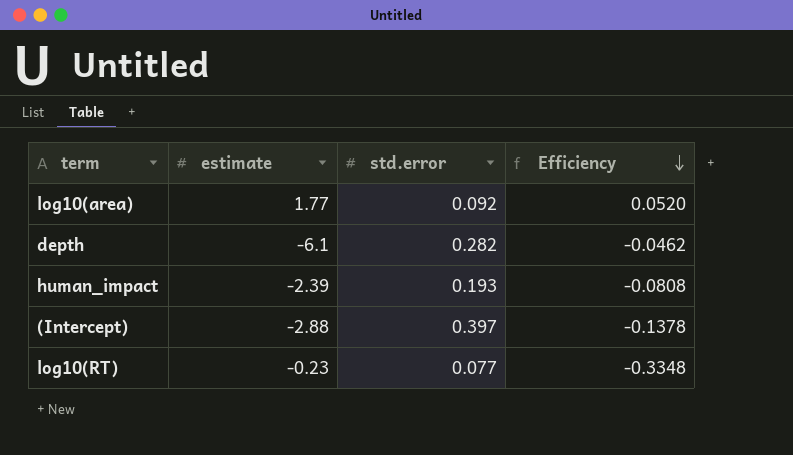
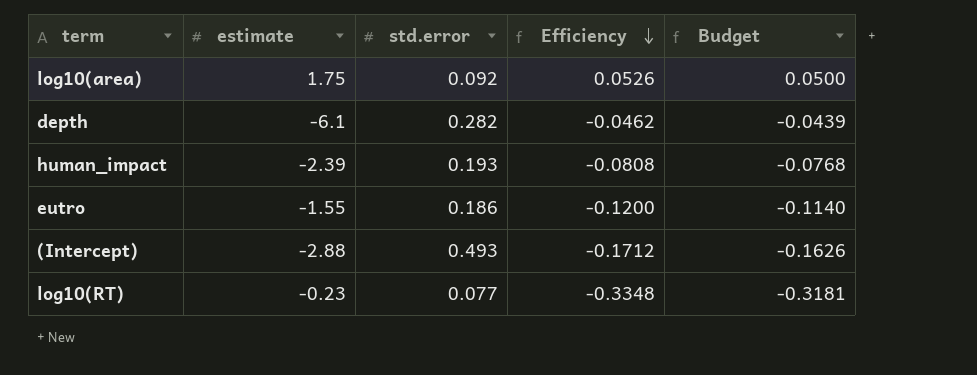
column Budget | formula: none -> [Efficiency] * 0.95
log10(area) | estimate: 1.77 -> 1.75
log10(area) | Efficiency: 0.0520 -> 0.0526
row eutro: none -> -1.55 | 0.186 | -0.1200 | -0.1140
(Intercept) | std.error: 0.397 -> 0.493
(Intercept) | Efficiency: -0.1378 -> -0.1712

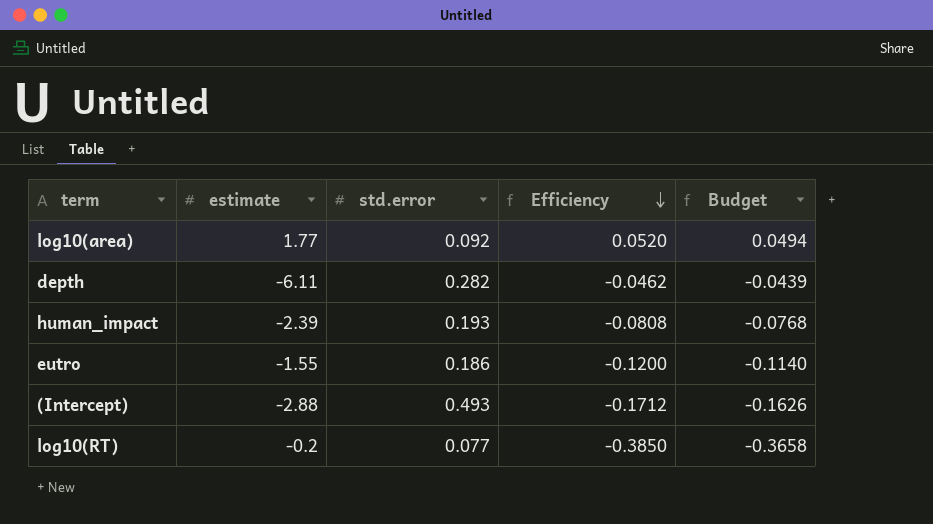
log10(area) | estimate: 1.75 -> 1.77
log10(area) | Efficiency: 0.0526 -> 0.0520
log10(area) | Budget: 0.0500 -> 0.0494
depth | estimate: -6.1 -> -6.11
log10(RT) | estimate: -0.23 -> -0.2
log10(RT) | Efficiency: -0.3348 -> -0.3850
log10(RT) | Budget: -0.3181 -> -0.3658

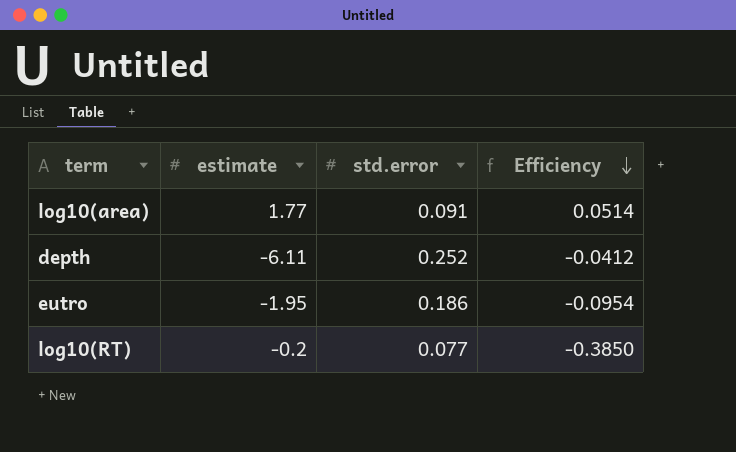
column Budget | formula: [Efficiency] * 0.95 -> none
row human_impact: -2.39 | 0.193 | -0.0808 | -0.0768 -> none
row (Intercept): -2.88 | 0.493 | -0.1712 | -0.1626 -> none
log10(area) | std.error: 0.092 -> 0.091
log10(area) | Efficiency: 0.0520 -> 0.0514
depth | std.error: 0.282 -> 0.252
depth | Efficiency: -0.0462 -> -0.0412
eutro | estimate: -1.55 -> -1.95
eutro | Efficiency: -0.1200 -> -0.0954

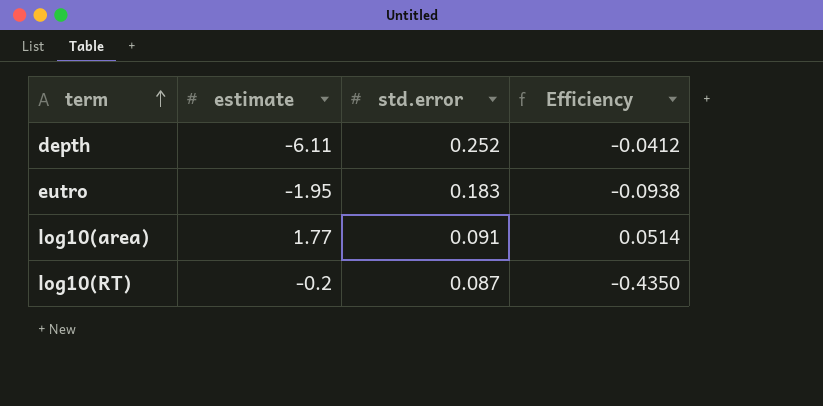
row order: Efficiency descending -> term ascending
eutro | std.error: 0.186 -> 0.183
eutro | Efficiency: -0.0954 -> -0.0938
log10(RT) | std.error: 0.077 -> 0.087
log10(RT) | Efficiency: -0.3850 -> -0.4350

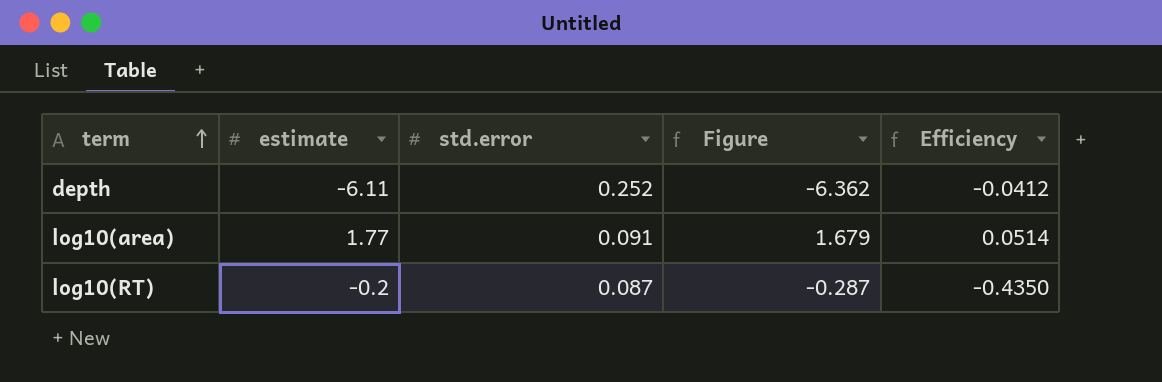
column Figure | formula: none -> [estimate] - [std.error]
row eutro: -1.95 | 0.183 | -0.0938 -> none

